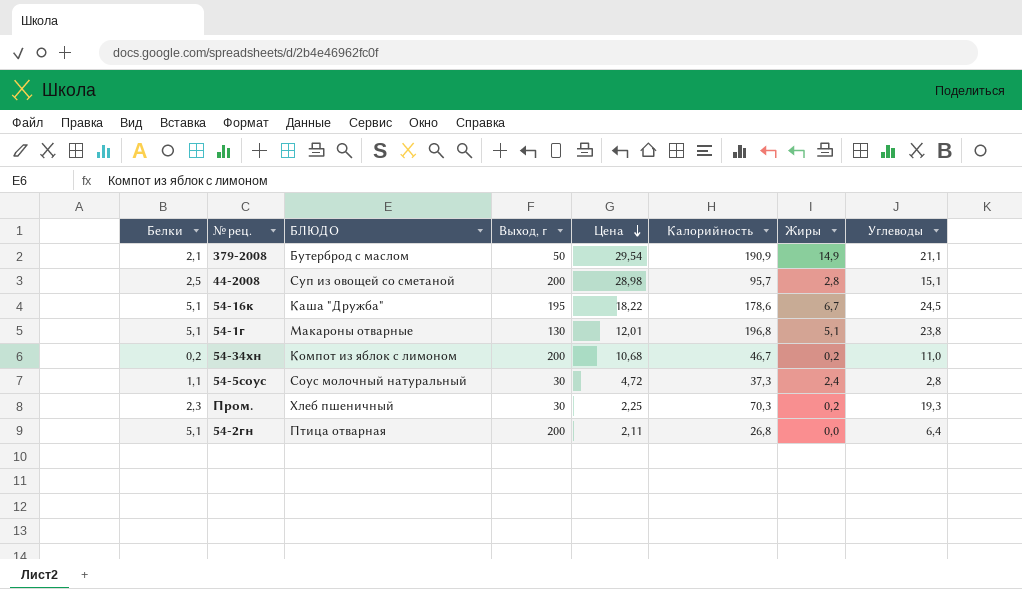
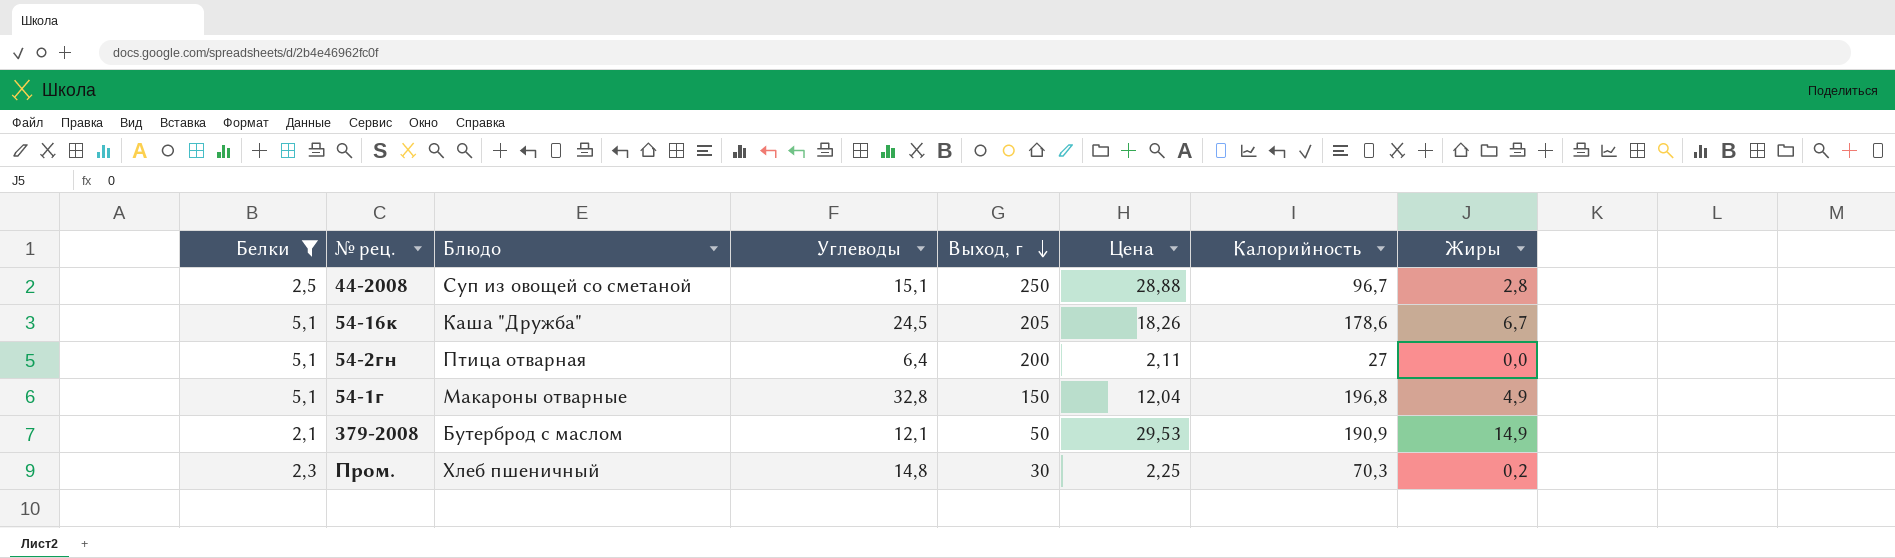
filter: none -> Белки >= 2,1
row order: Цена descending -> Выход, г descending
column name: БЛЮДО -> Блюдо
column Углеводы | position: 8 -> 4
44-2008 | Выход, г: 200 -> 250
44-2008 | Цена: 28,98 -> 28,88
44-2008 | Калорийность: 95,7 -> 96,7
54-16к | Выход, г: 195 -> 205
54-16к | Цена: 18,22 -> 18,26
54-2гн | Калорийность: 26,8 -> 27
54-1г | Углеводы: 23,8 -> 32,8
54-1г | Выход, г: 130 -> 150
54-1г | Цена: 12,01 -> 12,04
54-1г | Жиры: 5,1 -> 4,9
379-2008 | Углеводы: 21,1 -> 12,1
379-2008 | Цена: 29,54 -> 29,53
Пром. | Углеводы: 19,3 -> 14,8

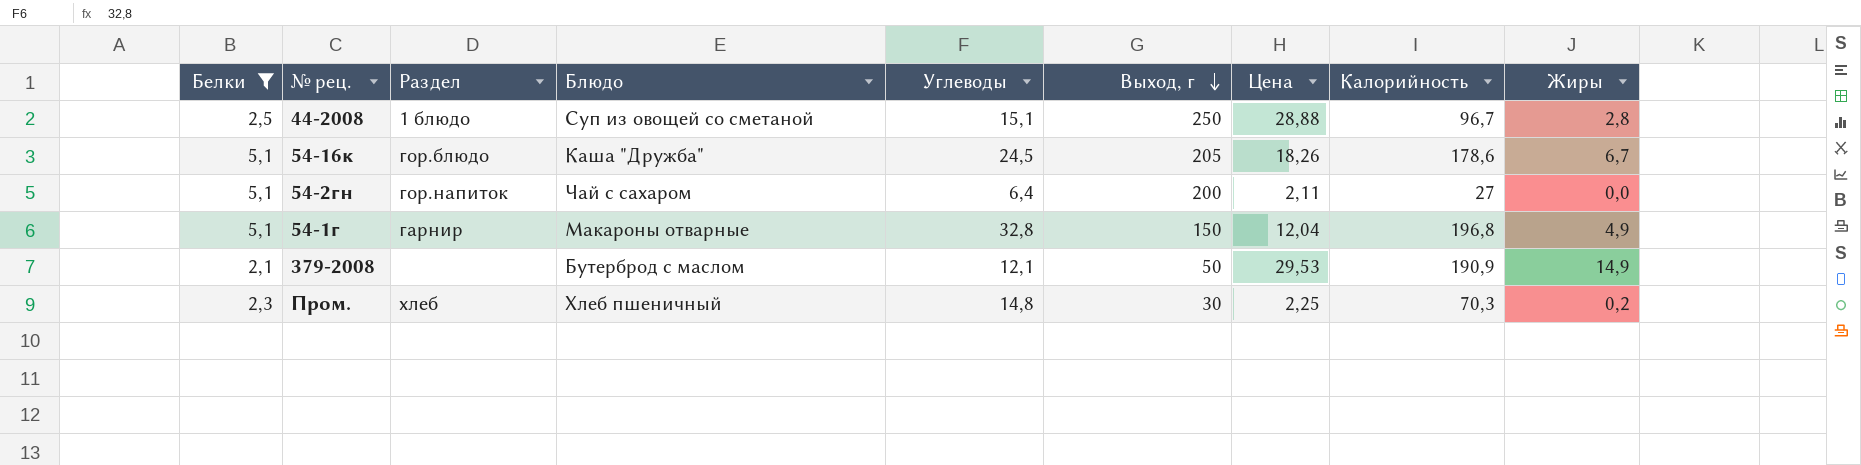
column Раздел | position: none -> 3
54-2гн | Блюдо: Птица отварная -> Чай с сахаром

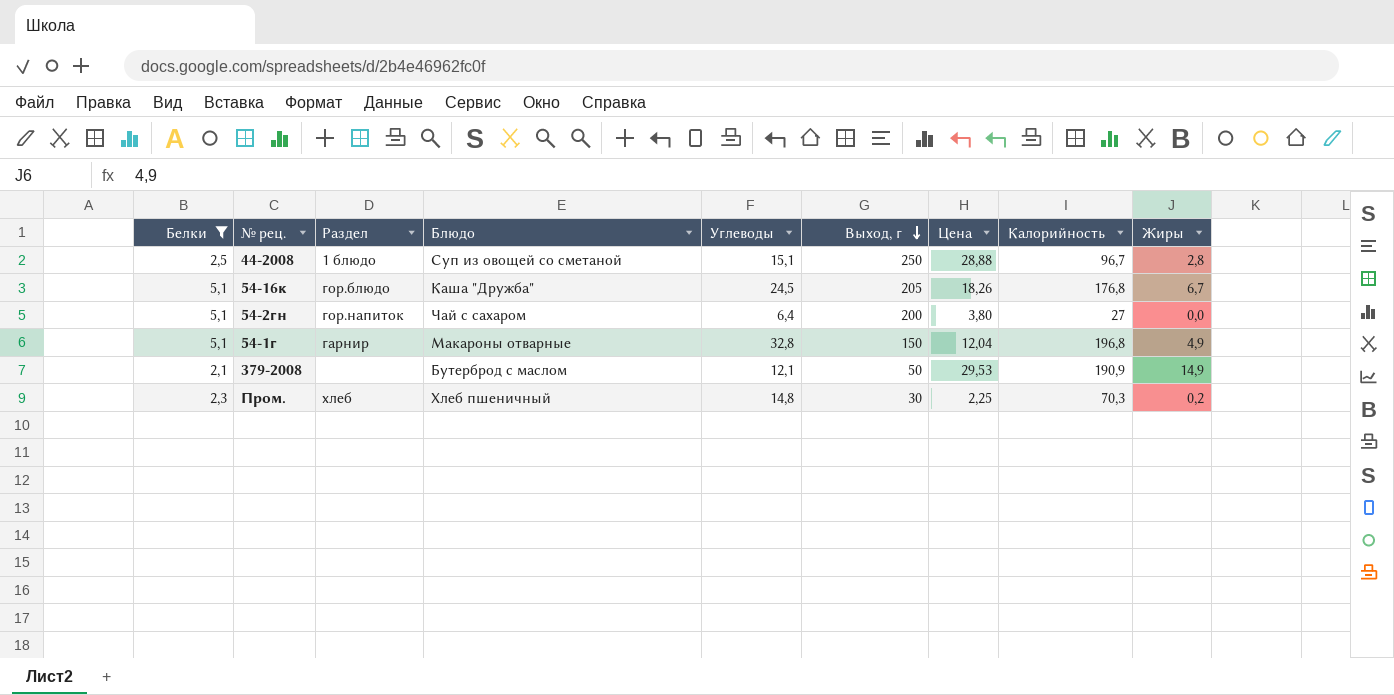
54-16к | Калорийность: 178,6 -> 176,8
54-2гн | Цена: 2,11 -> 3,80

